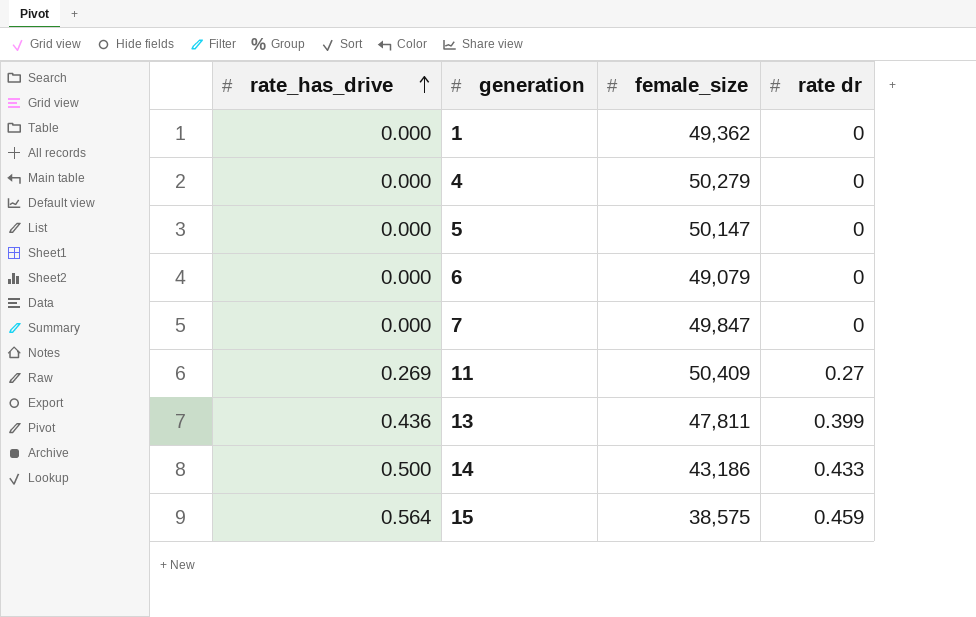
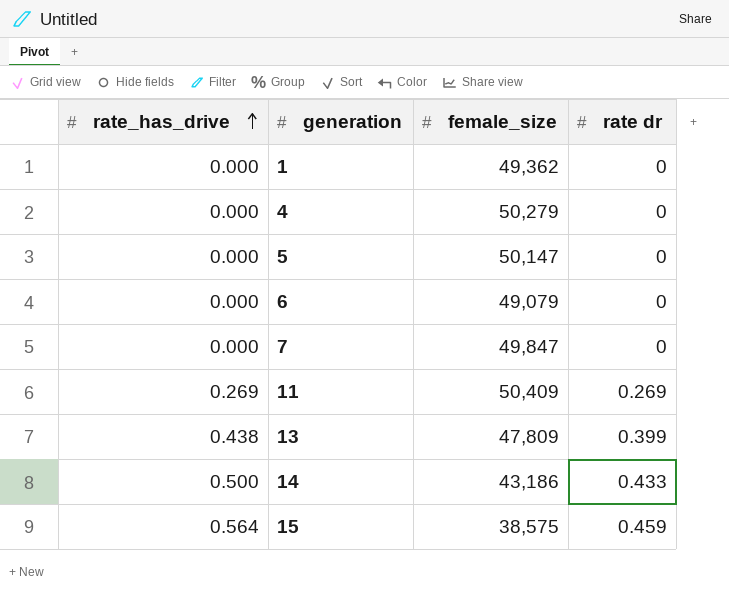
11 | rate dr: 0.27 -> 0.269
13 | rate_has_drive: 0.436 -> 0.438
13 | female_size: 47,811 -> 47,809

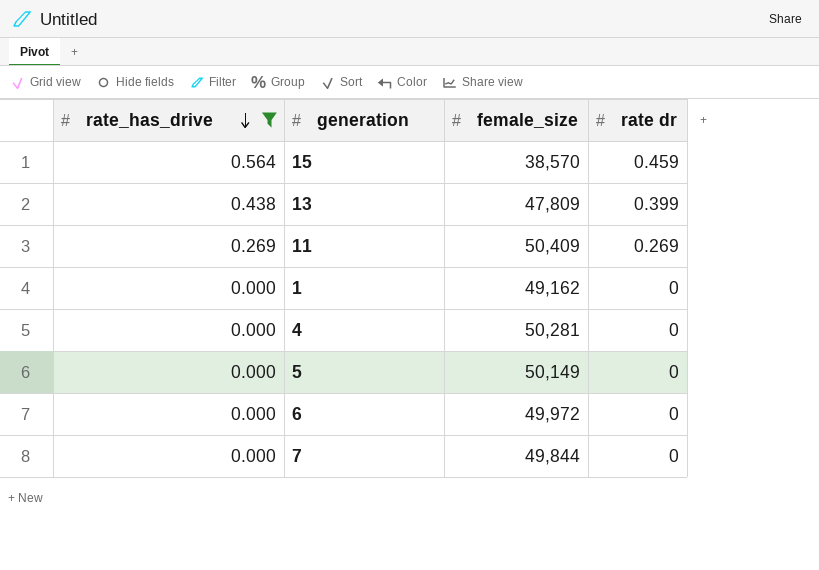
filter: none -> rate_has_drive != 0.500
row order: rate_has_drive ascending -> rate_has_drive descending
15 | female_size: 38,575 -> 38,570
1 | female_size: 49,362 -> 49,162
4 | female_size: 50,279 -> 50,281
5 | female_size: 50,147 -> 50,149
6 | female_size: 49,079 -> 49,972
7 | female_size: 49,847 -> 49,844

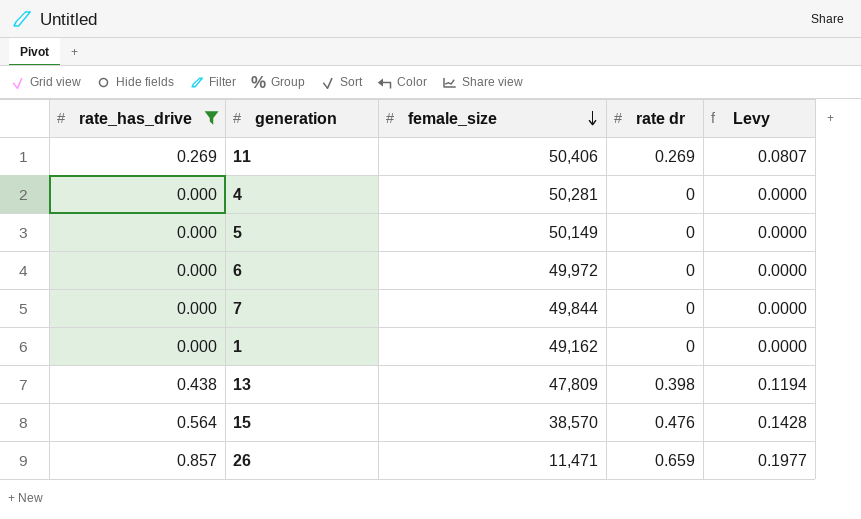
row order: rate_has_drive descending -> female_size descending
column Levy | formula: none -> [rate dr] * 0.3
11 | female_size: 50,409 -> 50,406
13 | rate dr: 0.399 -> 0.398
15 | rate dr: 0.459 -> 0.476
row 26: none -> 0.857 | 11,471 | 0.659 | 0.1977

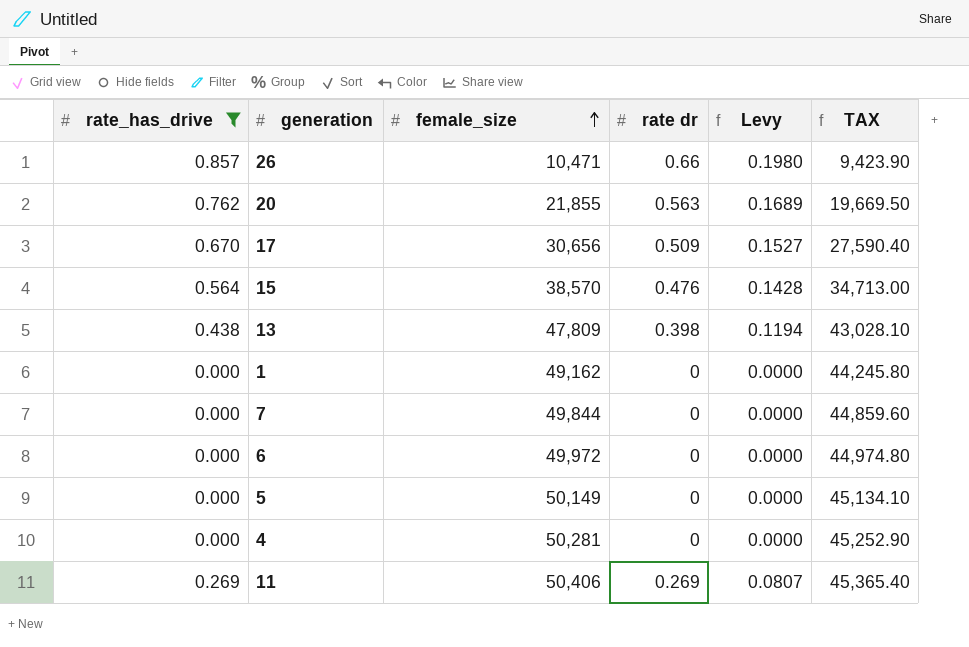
row order: female_size descending -> female_size ascending
column TAX | formula: none -> [female_size] * 0.9
26 | female_size: 11,471 -> 10,471
26 | rate dr: 0.659 -> 0.66
26 | Levy: 0.1977 -> 0.1980
row 20: none -> 0.762 | 21,855 | 0.563 | 0.1689 | 19,669.50
row 17: none -> 0.670 | 30,656 | 0.509 | 0.1527 | 27,590.40

